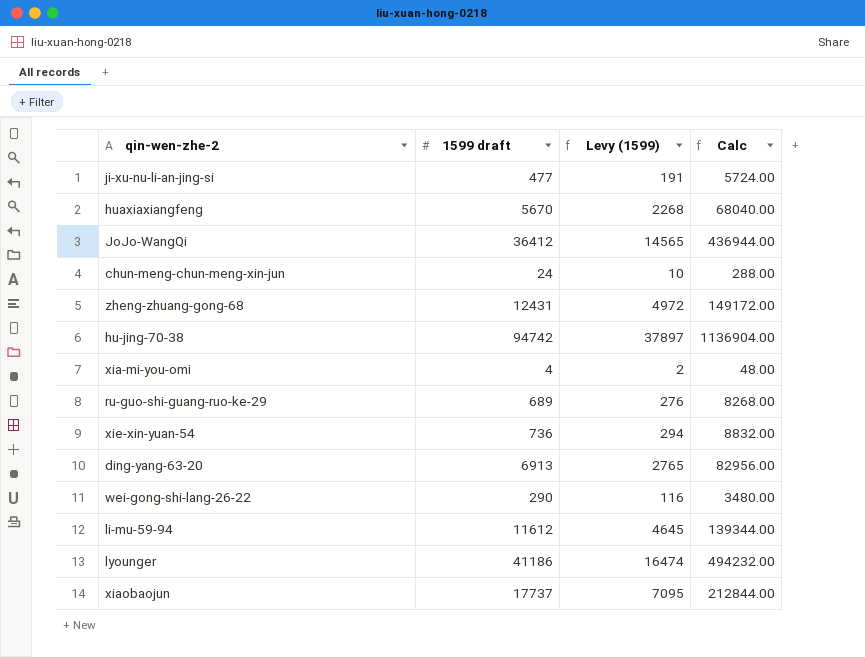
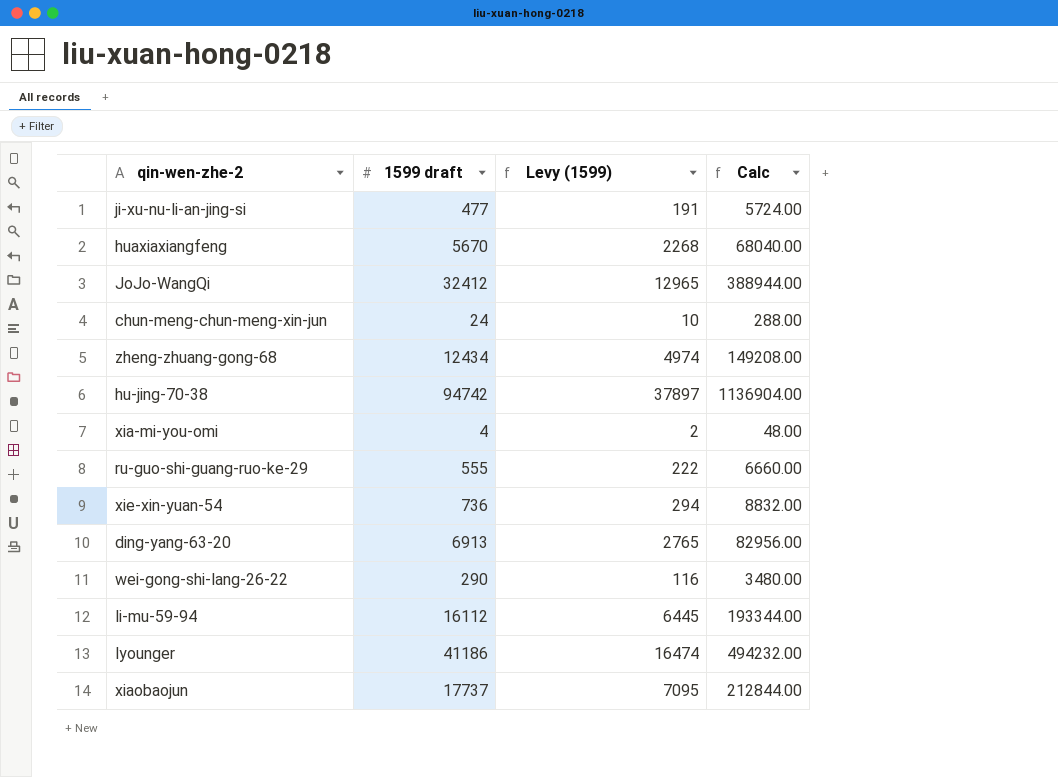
JoJo-WangQi | 1599 draft: 36412 -> 32412
JoJo-WangQi | Levy (1599): 14565 -> 12965
JoJo-WangQi | Calc: 436944.00 -> 388944.00
zheng-zhuang-gong-68 | 1599 draft: 12431 -> 12434
zheng-zhuang-gong-68 | Levy (1599): 4972 -> 4974
zheng-zhuang-gong-68 | Calc: 149172.00 -> 149208.00
ru-guo-shi-guang-ruo-ke-29 | 1599 draft: 689 -> 555
ru-guo-shi-guang-ruo-ke-29 | Levy (1599): 276 -> 222
ru-guo-shi-guang-ruo-ke-29 | Calc: 8268.00 -> 6660.00
li-mu-59-94 | 1599 draft: 11612 -> 16112
li-mu-59-94 | Levy (1599): 4645 -> 6445
li-mu-59-94 | Calc: 139344.00 -> 193344.00

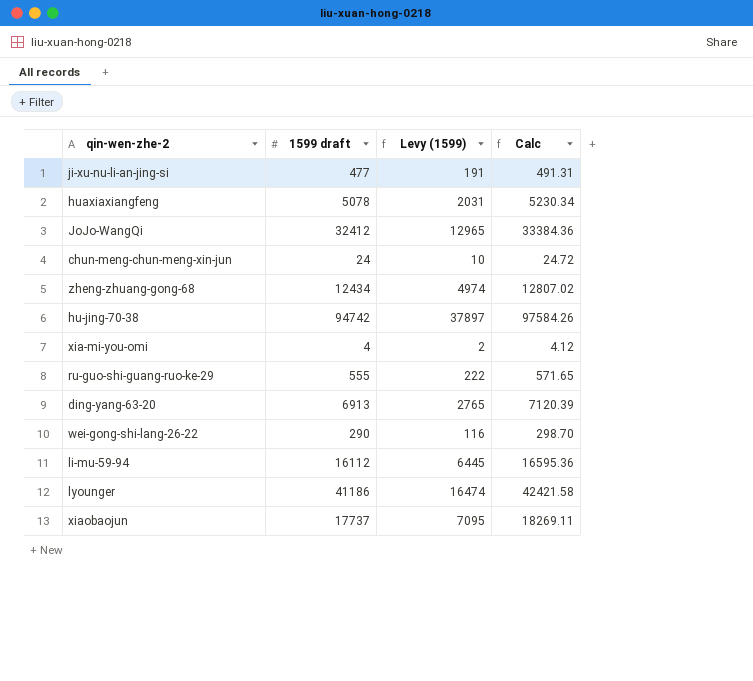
column Calc | formula: [1599 draft] * 12 -> [1599 draft] * 1.03
row xie-xin-yuan-54: 736 | 294 | 8832.00 -> none
huaxiaxiangfeng | 1599 draft: 5670 -> 5078
huaxiaxiangfeng | Levy (1599): 2268 -> 2031

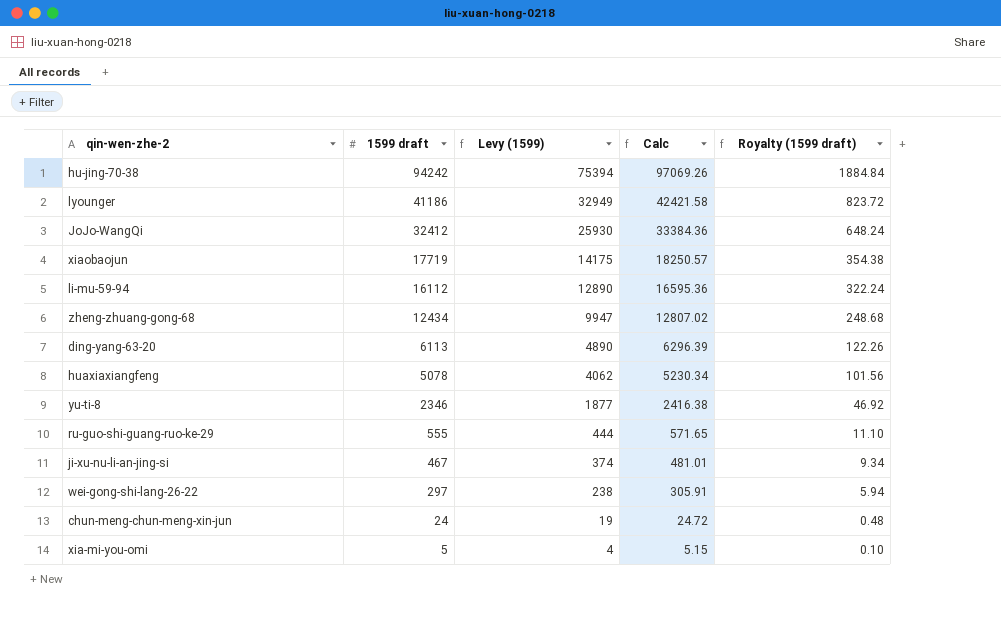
row order: none -> 1599 draft descending
column Levy (1599) | formula: [1599 draft] * 0.4 -> [1599 draft] * 0.8
column Royalty (1599 draft) | formula: none -> [1599 draft] * 0.02
hu-jing-70-38 | 1599 draft: 94742 -> 94242
hu-jing-70-38 | Calc: 97584.26 -> 97069.26
xiaobaojun | 1599 draft: 17737 -> 17719
xiaobaojun | Calc: 18269.11 -> 18250.57
ding-yang-63-20 | 1599 draft: 6913 -> 6113
ding-yang-63-20 | Calc: 7120.39 -> 6296.39
row yu-ti-8: none -> 2346 | 1877 | 2416.38 | 46.92
ji-xu-nu-li-an-jing-si | 1599 draft: 477 -> 467
ji-xu-nu-li-an-jing-si | Calc: 491.31 -> 481.01
wei-gong-shi-lang-26-22 | 1599 draft: 290 -> 297
wei-gong-shi-lang-26-22 | Calc: 298.70 -> 305.91
xia-mi-you-omi | 1599 draft: 4 -> 5
xia-mi-you-omi | Calc: 4.12 -> 5.15

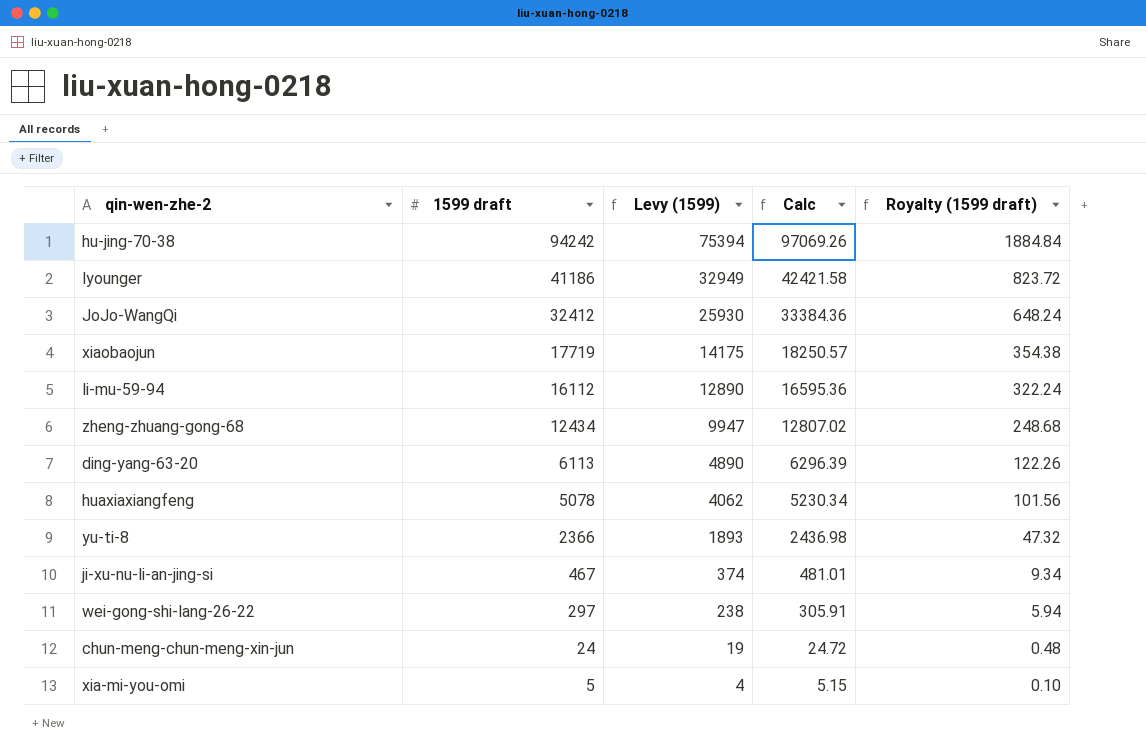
row ru-guo-shi-guang-ruo-ke-29: 555 | 444 | 571.65 | 11.10 -> none
yu-ti-8 | 1599 draft: 2346 -> 2366
yu-ti-8 | Levy (1599): 1877 -> 1893
yu-ti-8 | Calc: 2416.38 -> 2436.98
yu-ti-8 | Royalty (1599 draft): 46.92 -> 47.32

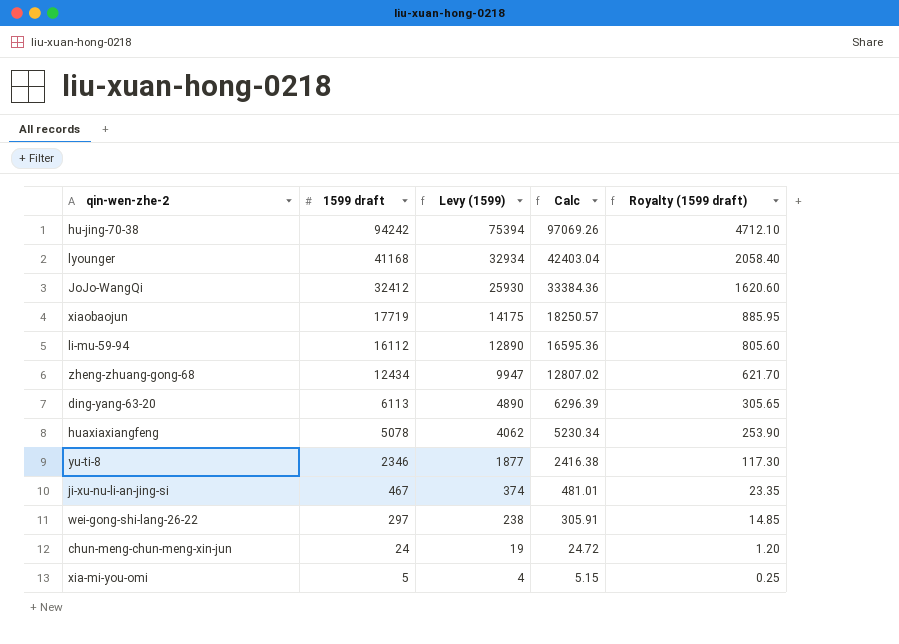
column Royalty (1599 draft) | formula: [1599 draft] * 0.02 -> [1599 draft] * 0.05
lyounger | 1599 draft: 41186 -> 41168
lyounger | Levy (1599): 32949 -> 32934
lyounger | Calc: 42421.58 -> 42403.04
yu-ti-8 | 1599 draft: 2366 -> 2346
yu-ti-8 | Levy (1599): 1893 -> 1877
yu-ti-8 | Calc: 2436.98 -> 2416.38

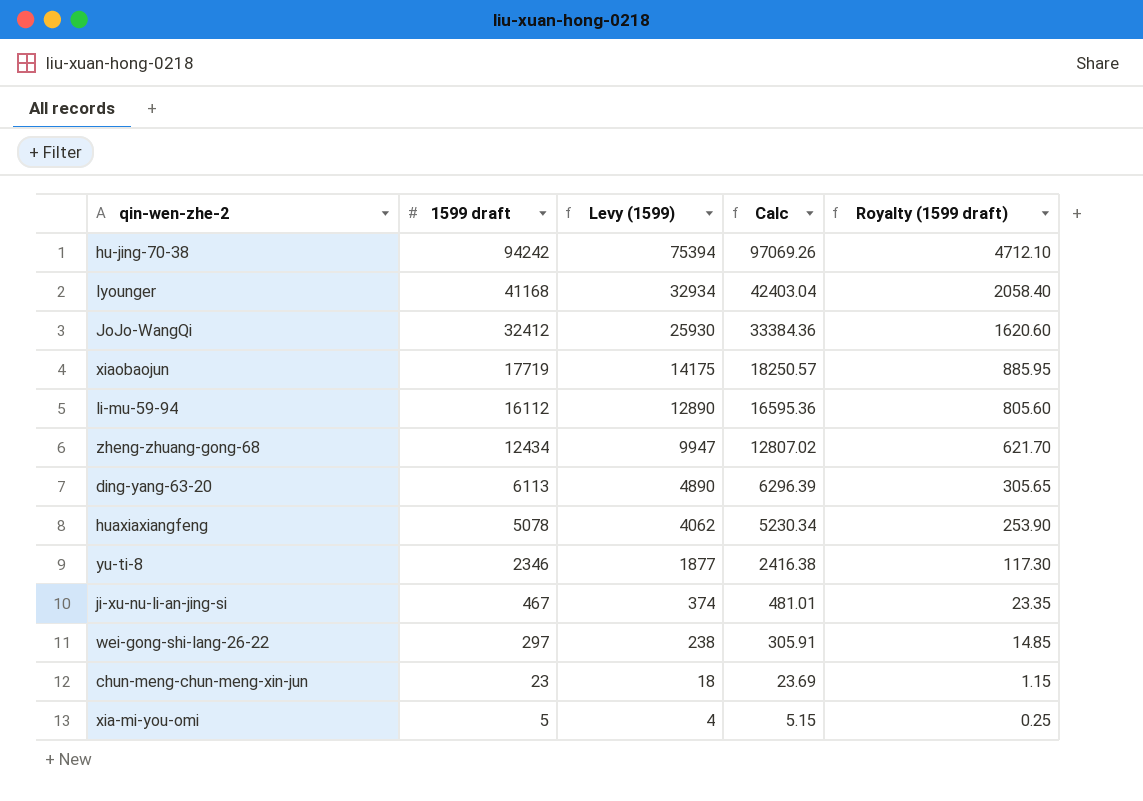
chun-meng-chun-meng-xin-jun | 1599 draft: 24 -> 23
chun-meng-chun-meng-xin-jun | Levy (1599): 19 -> 18
chun-meng-chun-meng-xin-jun | Calc: 24.72 -> 23.69
chun-meng-chun-meng-xin-jun | Royalty (1599 draft): 1.20 -> 1.15

